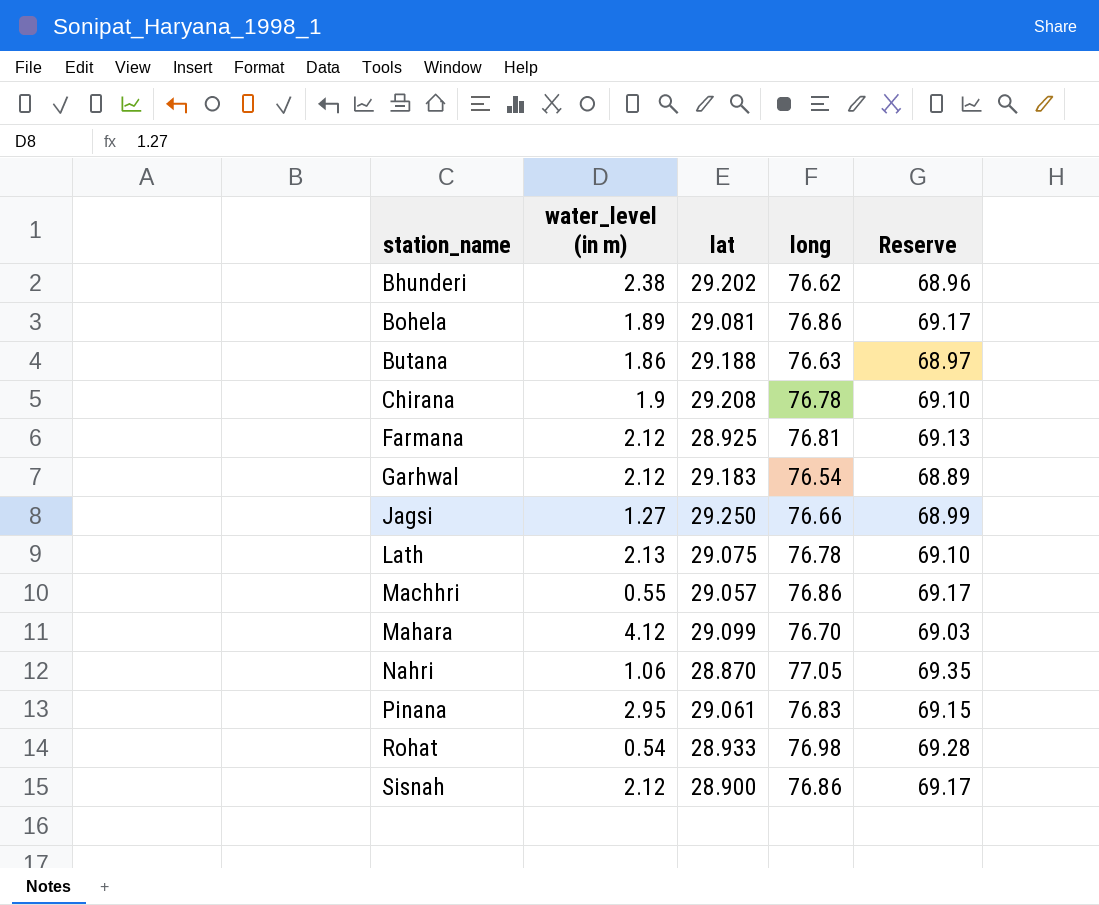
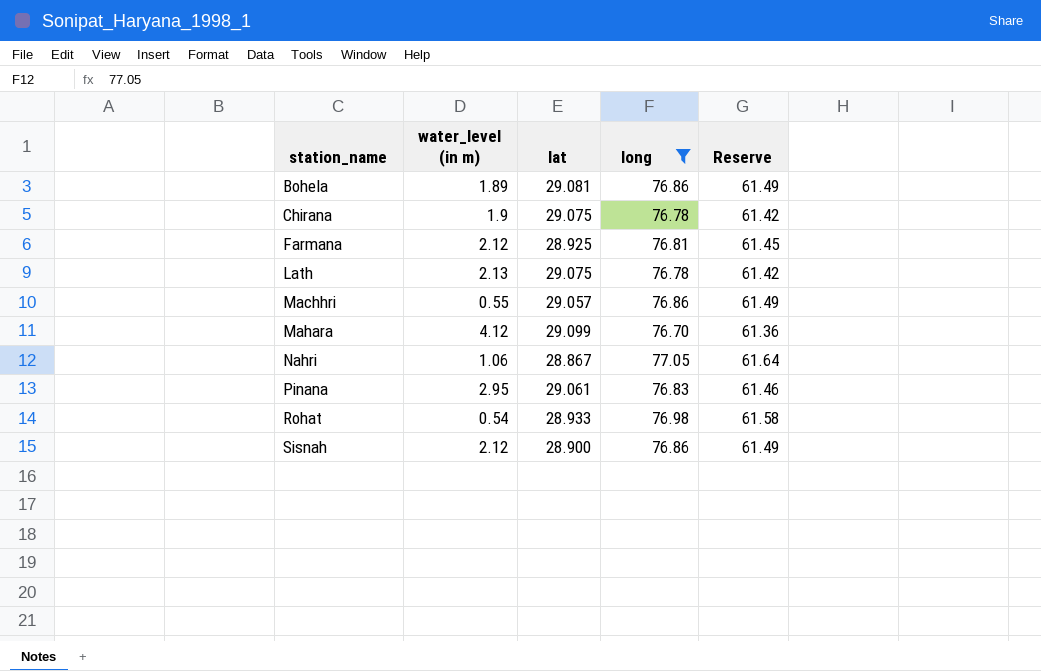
filter: none -> long >= 76.70
column Reserve | formula: [long] * 0.9 -> [long] * 0.8
Chirana | lat: 29.208 -> 29.075
Nahri | lat: 28.870 -> 28.867

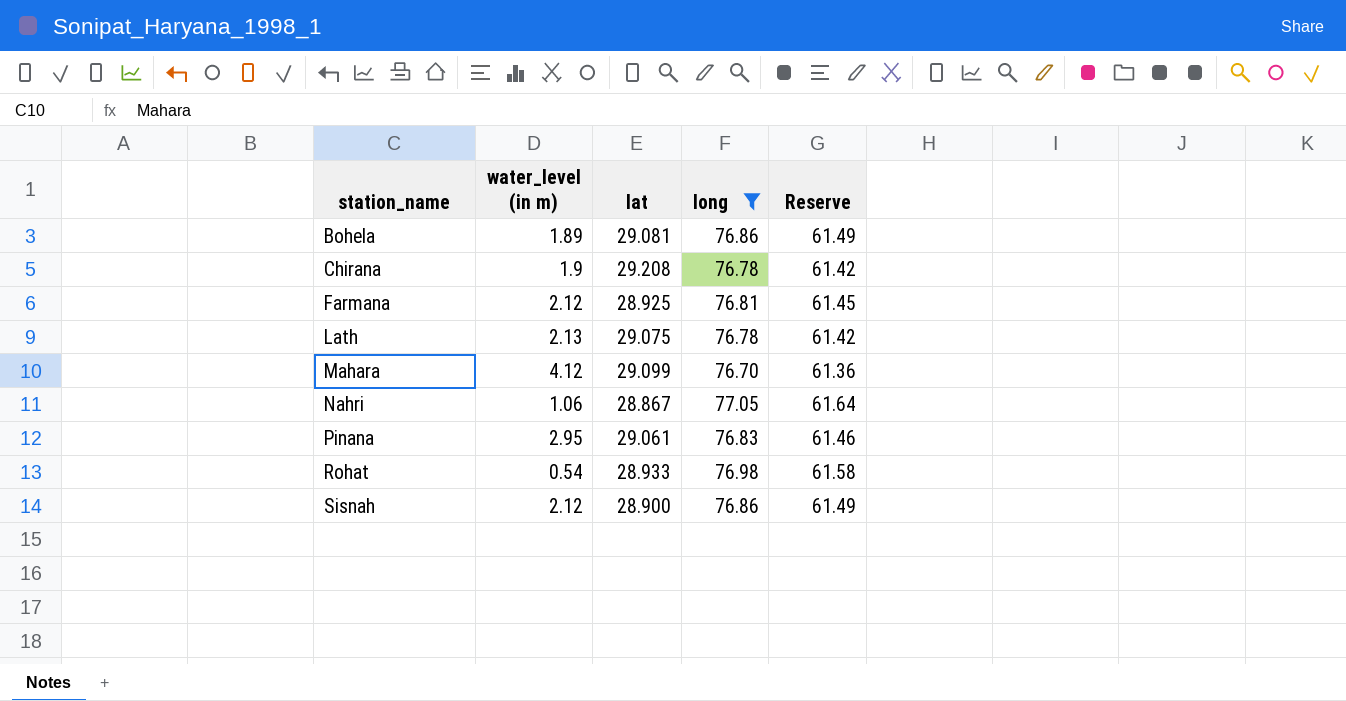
row Machhri: 0.55 | 29.057 | 76.86 | 61.49 -> none
Chirana | lat: 29.075 -> 29.208

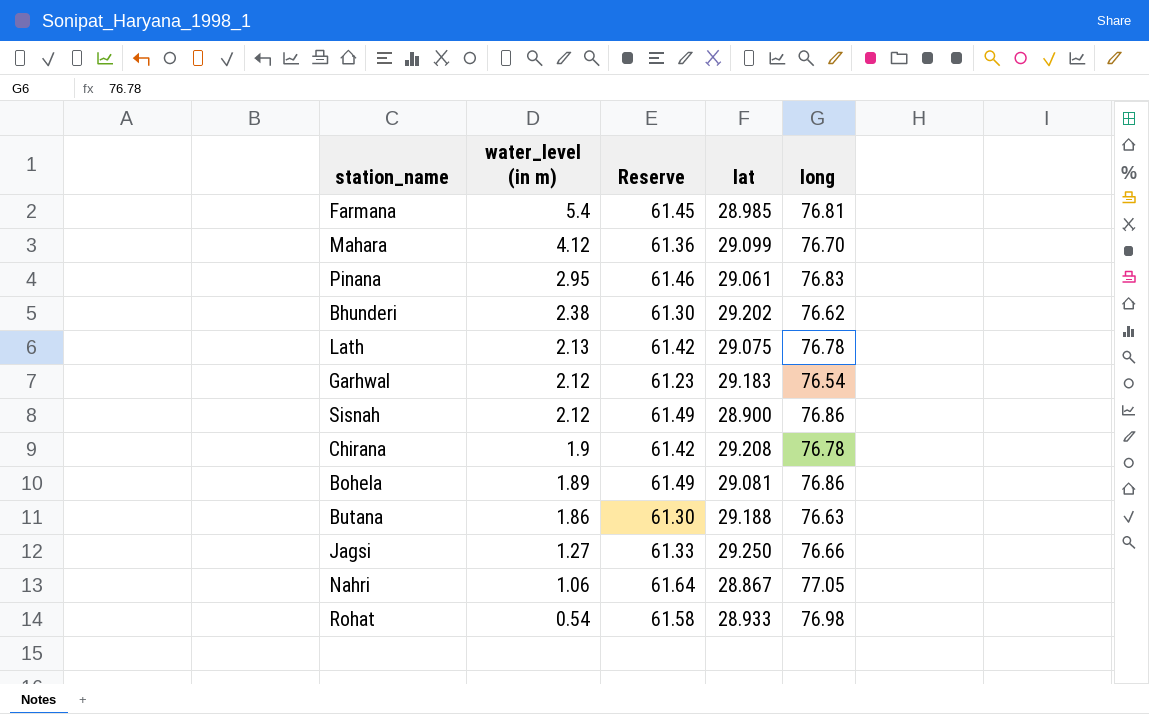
filter: long >= 76.70 -> none
row order: station_name ascending -> water_level (in m) descending
column Reserve | position: 5 -> 3
Farmana | water_level (in m): 2.12 -> 5.4
Farmana | lat: 28.925 -> 28.985

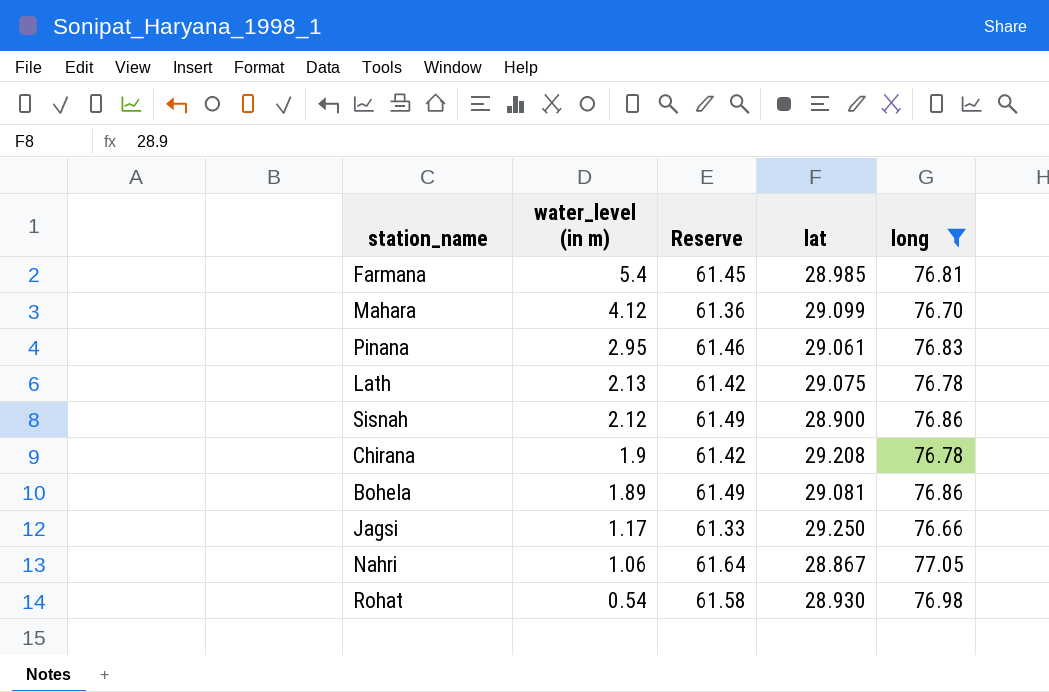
filter: none -> long >= 76.66
Jagsi | water_level (in m): 1.27 -> 1.17
Rohat | lat: 28.933 -> 28.930

